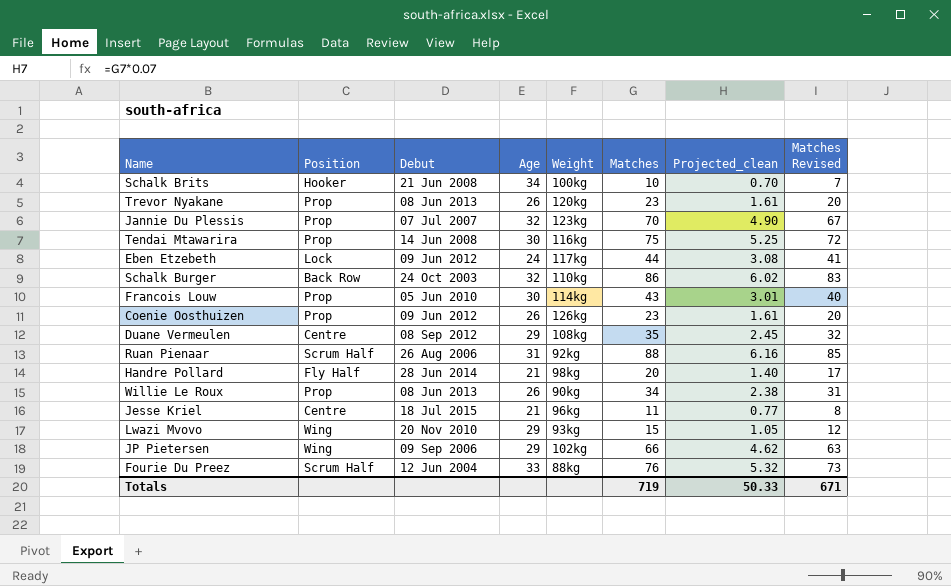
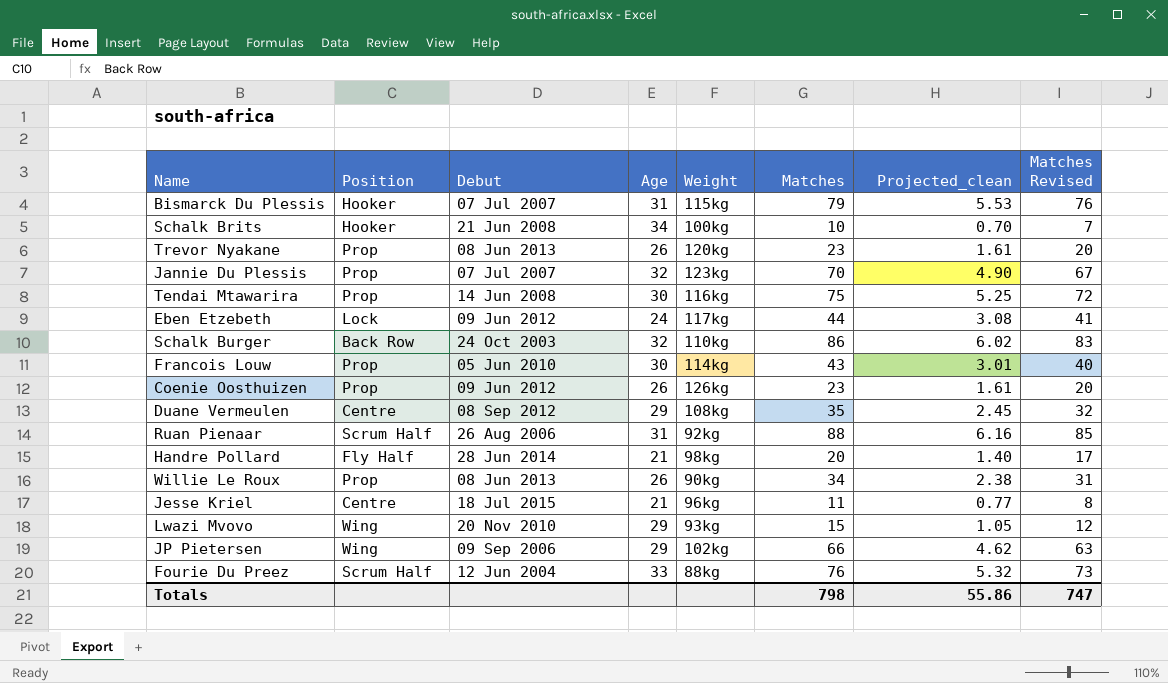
row Bismarck Du Plessis: none -> Hooker | 07 Jul 2007 | 31 | 115kg | 79 | 5.53 | 76
Totals | Matches: 719 -> 798
Totals | Projected_clean: 50.33 -> 55.86
Totals | Matches Revised: 671 -> 747

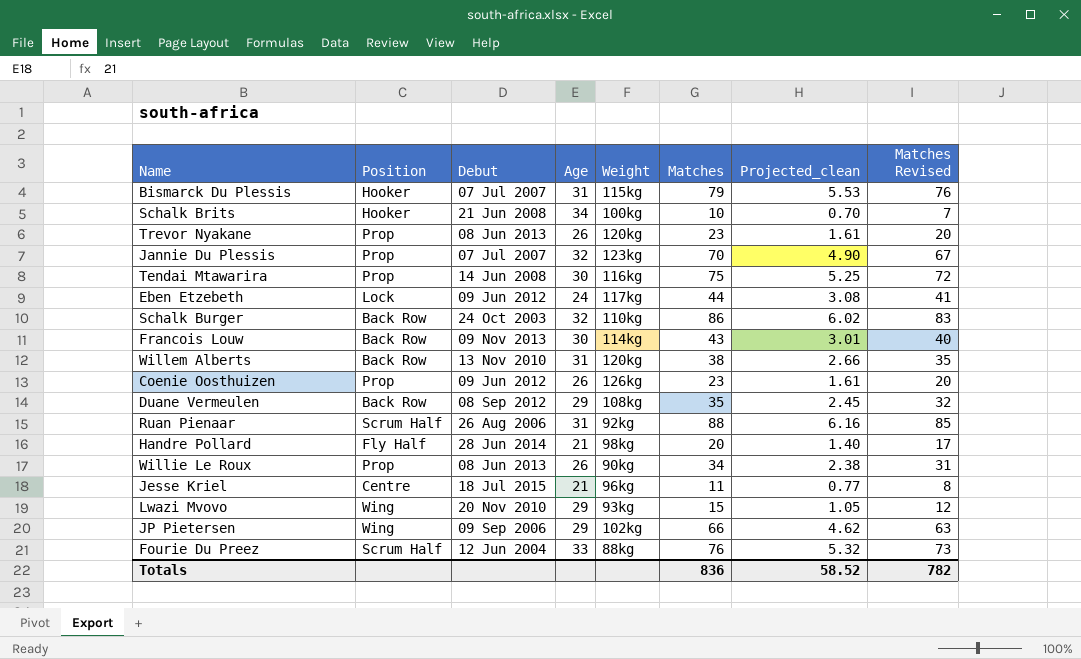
Francois Louw | Position: Prop -> Back Row
Francois Louw | Debut: 05 Jun 2010 -> 09 Nov 2013
row Willem Alberts: none -> Back Row | 13 Nov 2010 | 31 | 120kg | 38 | 2.66 | 35
Duane Vermeulen | Position: Centre -> Back Row
Totals | Matches: 798 -> 836
Totals | Projected_clean: 55.86 -> 58.52
Totals | Matches Revised: 747 -> 782

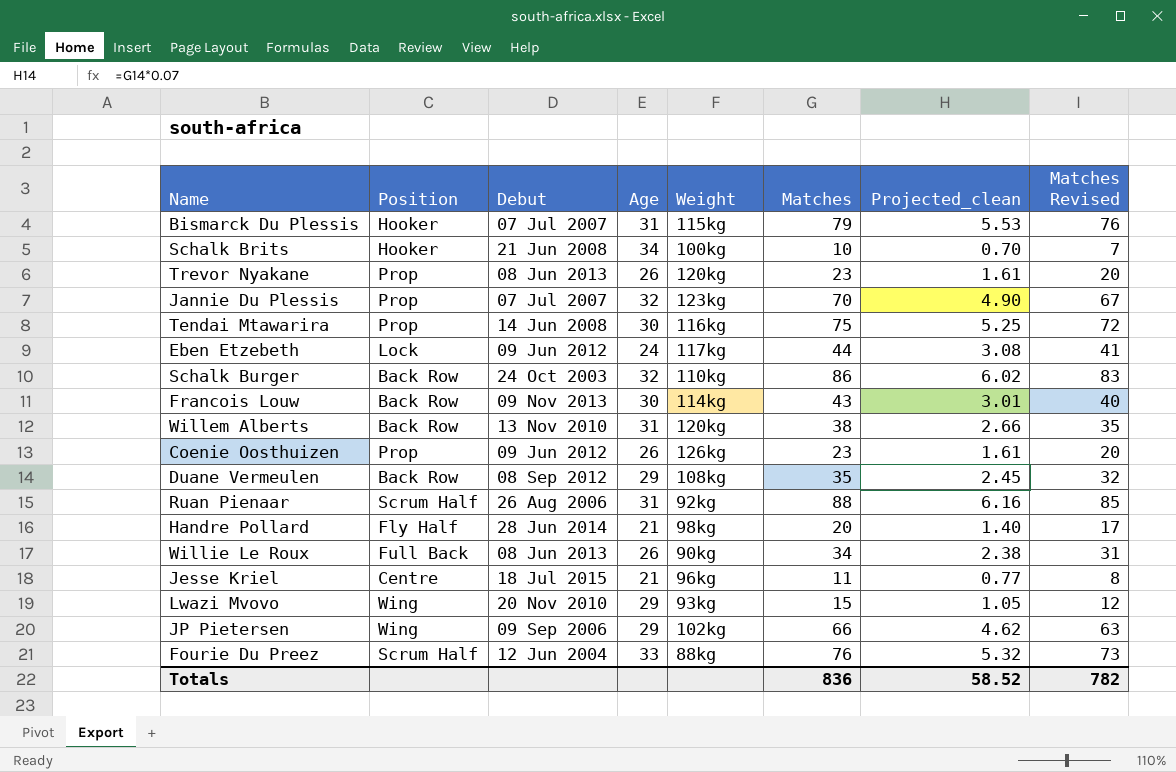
Willie Le Roux | Position: Prop -> Full Back

